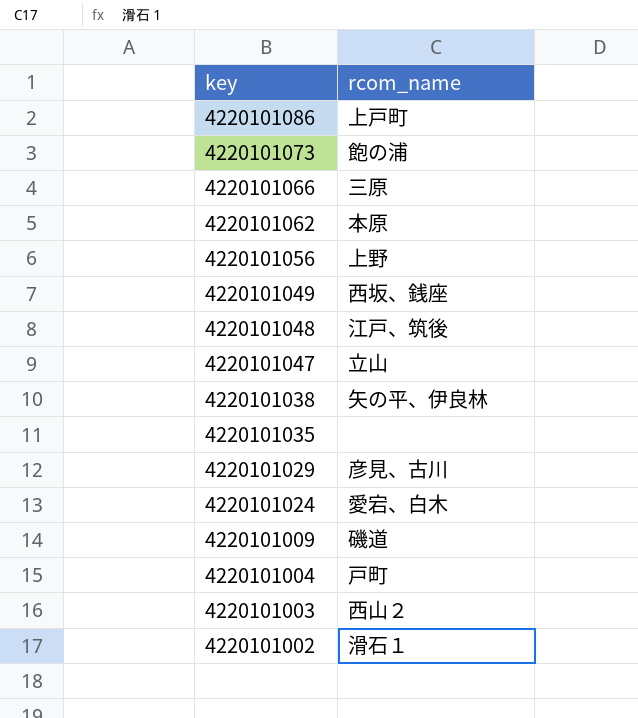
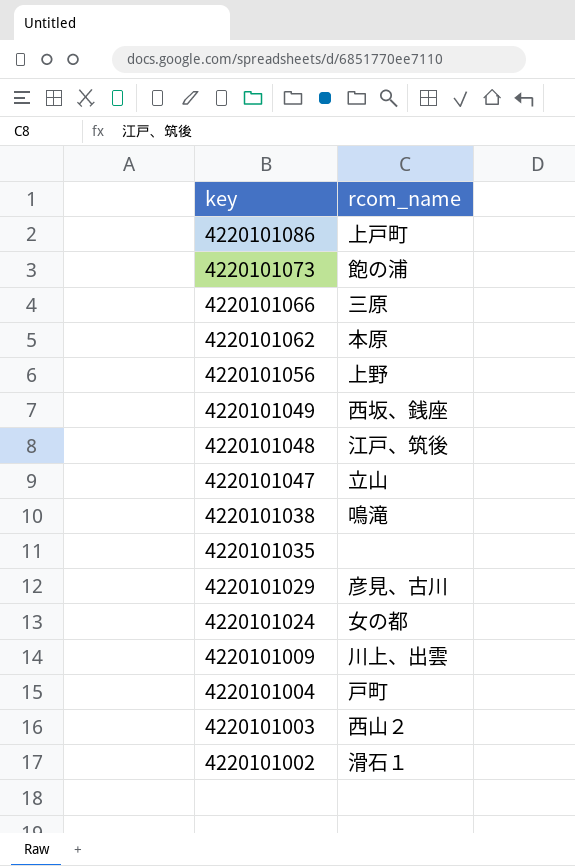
4220101038 | rcom_name: 矢の平、伊良林 -> 鳴滝
4220101024 | rcom_name: 愛宕、白木 -> 女の都
4220101009 | rcom_name: 磯道 -> 川上、出雲

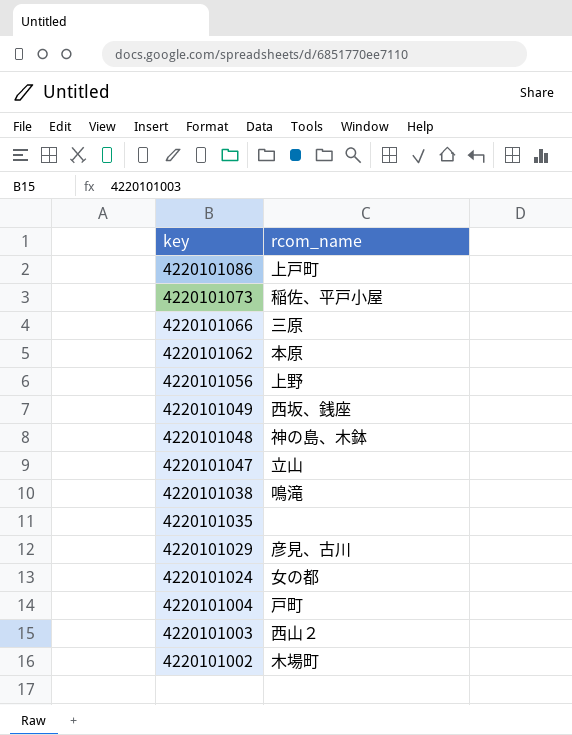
row 4220101009: 川上、出雲 -> none
4220101073 | rcom_name: 飽の浦 -> 稲佐、平戸小屋
4220101048 | rcom_name: 江戸、筑後 -> 神の島、木鉢
4220101002 | rcom_name: 滑石１ -> 木場町

